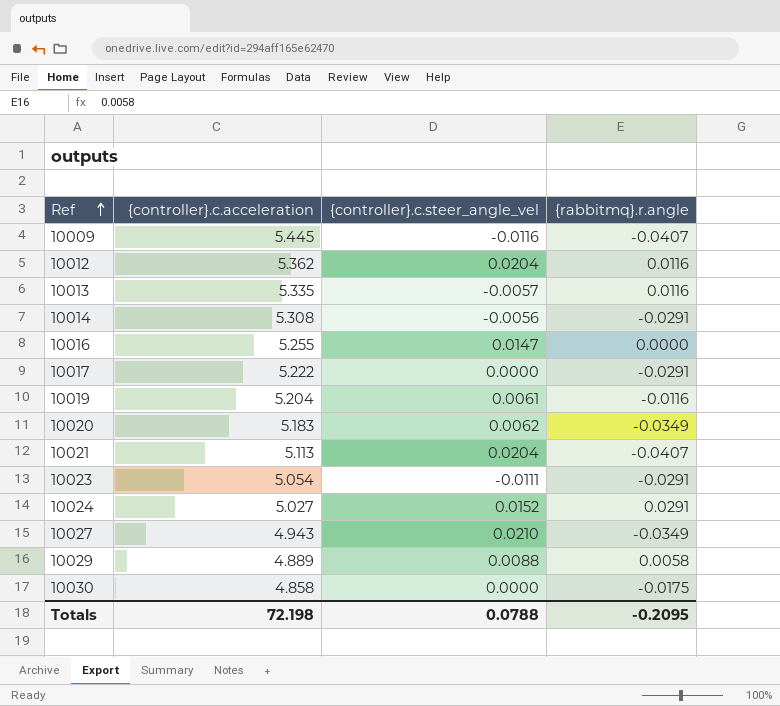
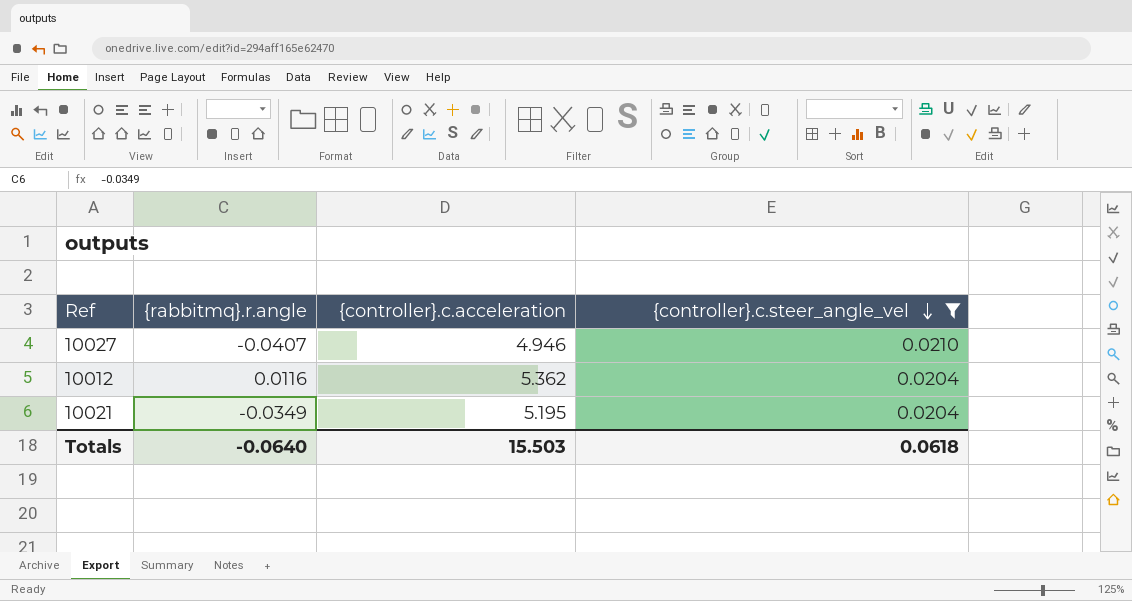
filter: none -> {controller}.c.steer_angle_vel >= 0.0204
row order: Ref ascending -> {controller}.c.steer_angle_vel descending
column {rabbitmq}.r.angle | position: 4 -> 2
10027 | {rabbitmq}.r.angle: -0.0349 -> -0.0407
10027 | {controller}.c.acceleration: 4.943 -> 4.946
10021 | {rabbitmq}.r.angle: -0.0407 -> -0.0349
10021 | {controller}.c.acceleration: 5.113 -> 5.195
Totals | {rabbitmq}.r.angle: -0.2095 -> -0.0640
Totals | {controller}.c.acceleration: 72.198 -> 15.503
Totals | {controller}.c.steer_angle_vel: 0.0788 -> 0.0618

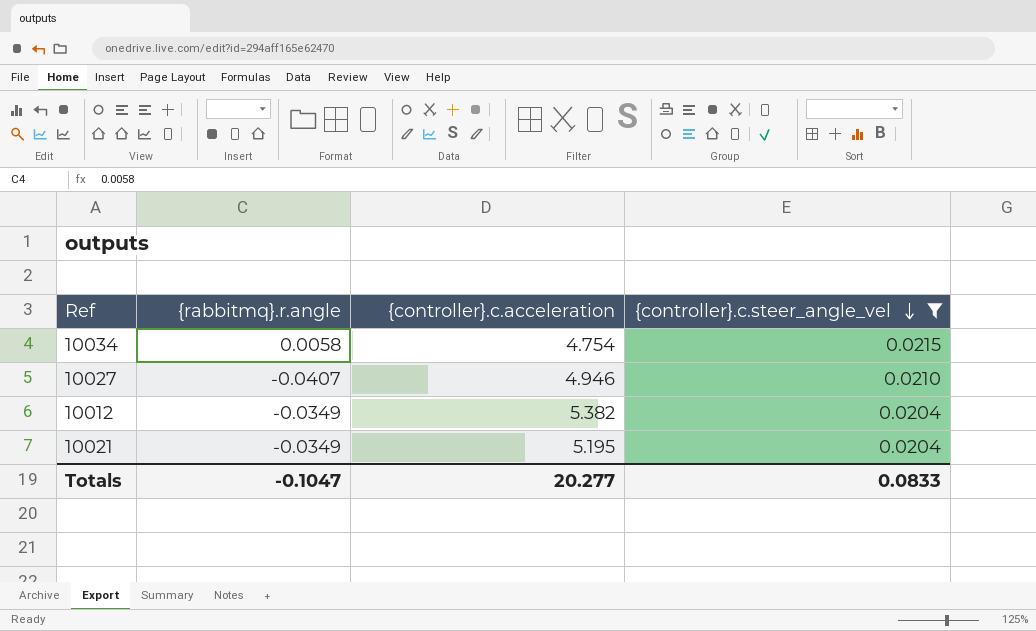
row 10034: none -> 0.0058 | 4.754 | 0.0215
10012 | {rabbitmq}.r.angle: 0.0116 -> -0.0349
10012 | {controller}.c.acceleration: 5.362 -> 5.382
Totals | {rabbitmq}.r.angle: -0.0640 -> -0.1047
Totals | {controller}.c.acceleration: 15.503 -> 20.277
Totals | {controller}.c.steer_angle_vel: 0.0618 -> 0.0833

